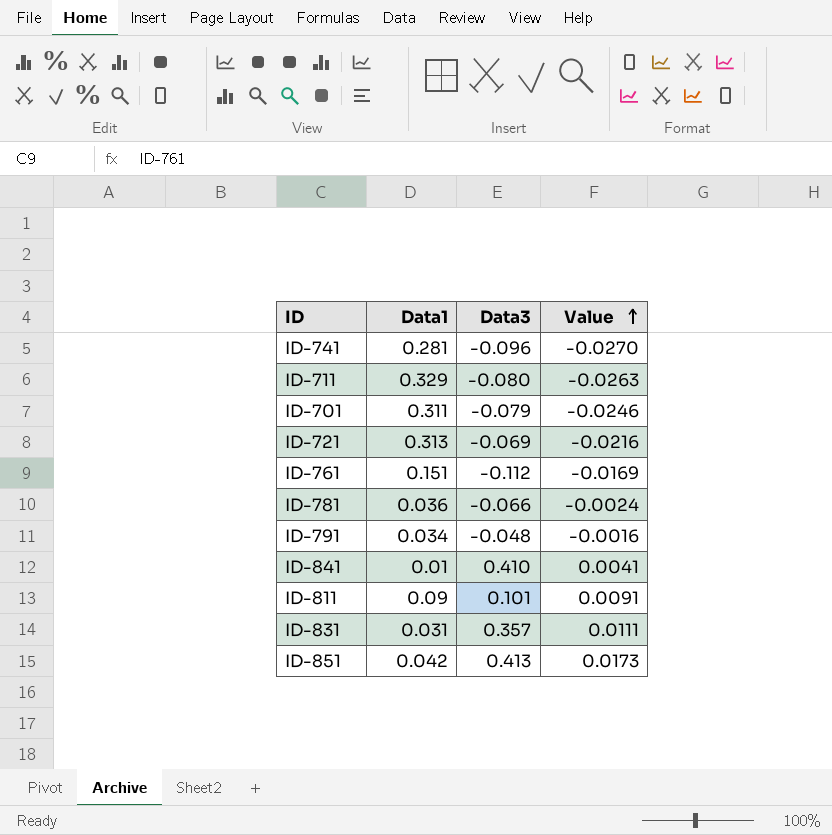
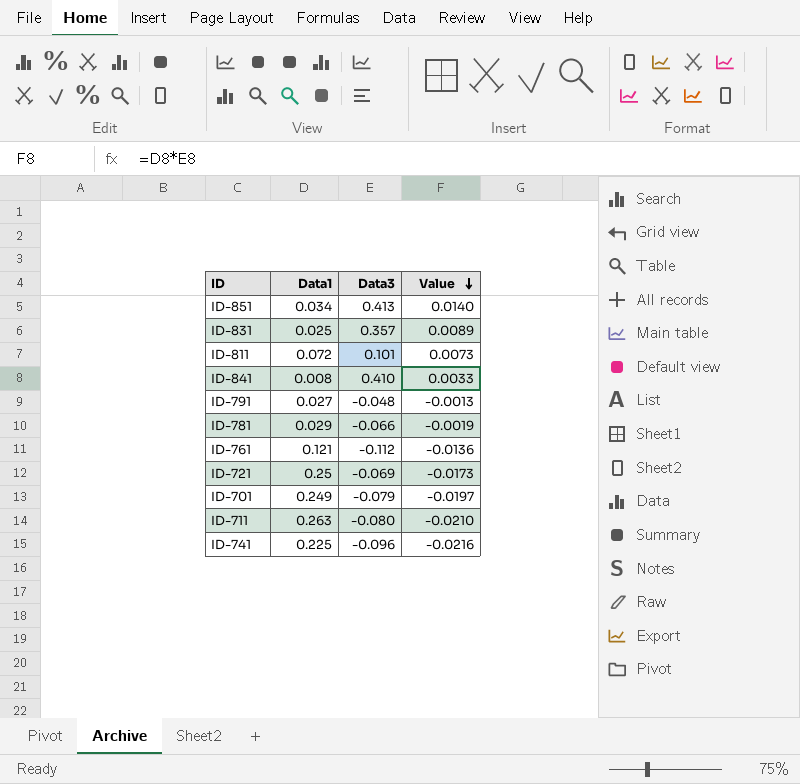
row order: Value ascending -> Value descending
ID-851 | Data1: 0.042 -> 0.034
ID-851 | Value: 0.0173 -> 0.0140
ID-831 | Data1: 0.031 -> 0.025
ID-831 | Value: 0.0111 -> 0.0089
ID-811 | Data1: 0.09 -> 0.072
ID-811 | Value: 0.0091 -> 0.0073
ID-841 | Data1: 0.01 -> 0.008
ID-841 | Value: 0.0041 -> 0.0033
ID-791 | Data1: 0.034 -> 0.027
ID-791 | Value: -0.0016 -> -0.0013
ID-781 | Data1: 0.036 -> 0.029
ID-781 | Value: -0.0024 -> -0.0019
ID-761 | Data1: 0.151 -> 0.121
ID-761 | Value: -0.0169 -> -0.0136
ID-721 | Data1: 0.313 -> 0.25
ID-721 | Value: -0.0216 -> -0.0173
ID-701 | Data1: 0.311 -> 0.249
ID-701 | Value: -0.0246 -> -0.0197
ID-711 | Data1: 0.329 -> 0.263
ID-711 | Value: -0.0263 -> -0.0210
ID-741 | Data1: 0.281 -> 0.225
ID-741 | Value: -0.0270 -> -0.0216

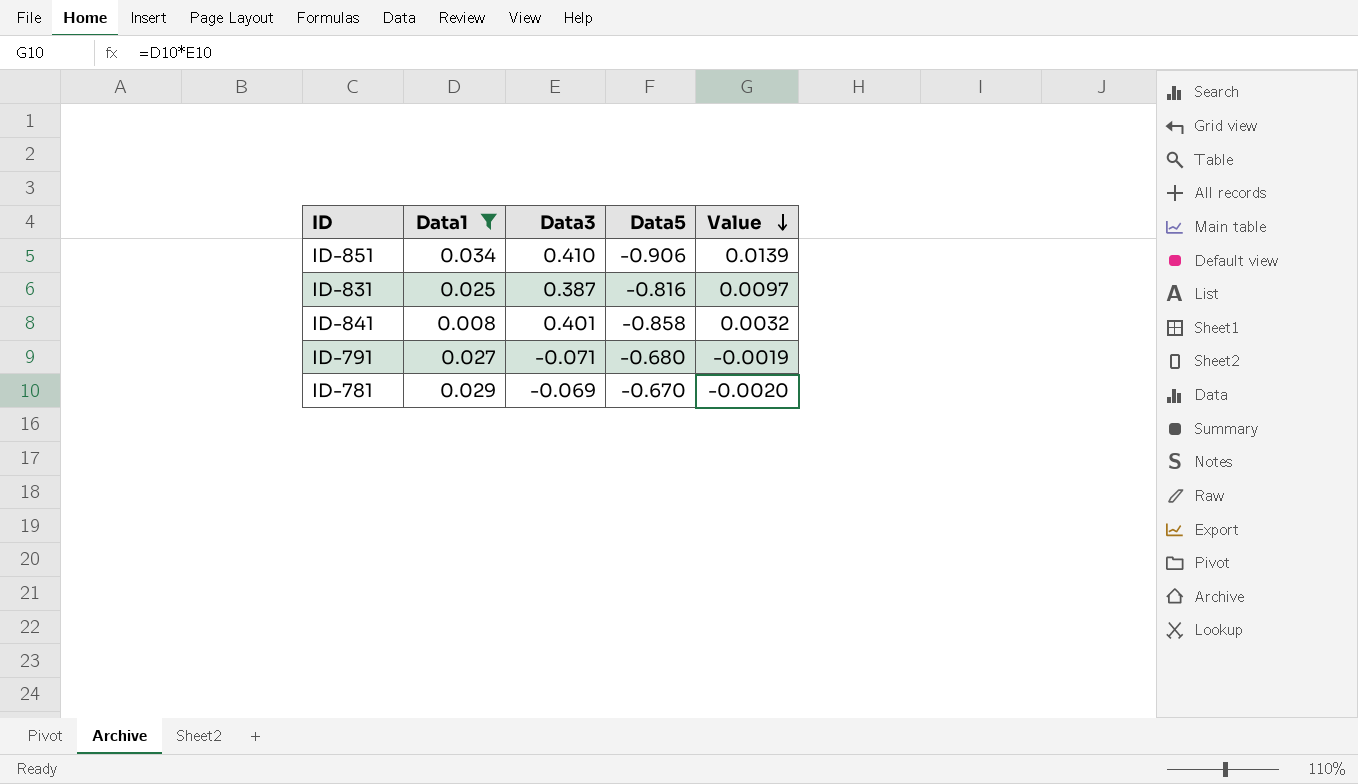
filter: none -> Data1 <= 0.034
column Data5 | position: none -> 4
ID-851 | Data3: 0.413 -> 0.410
ID-851 | Value: 0.0140 -> 0.0139
ID-831 | Data3: 0.357 -> 0.387
ID-831 | Value: 0.0089 -> 0.0097
ID-841 | Data3: 0.410 -> 0.401
ID-841 | Value: 0.0033 -> 0.0032
ID-791 | Data3: -0.048 -> -0.071
ID-791 | Value: -0.0013 -> -0.0019
ID-781 | Data3: -0.066 -> -0.069
ID-781 | Value: -0.0019 -> -0.0020

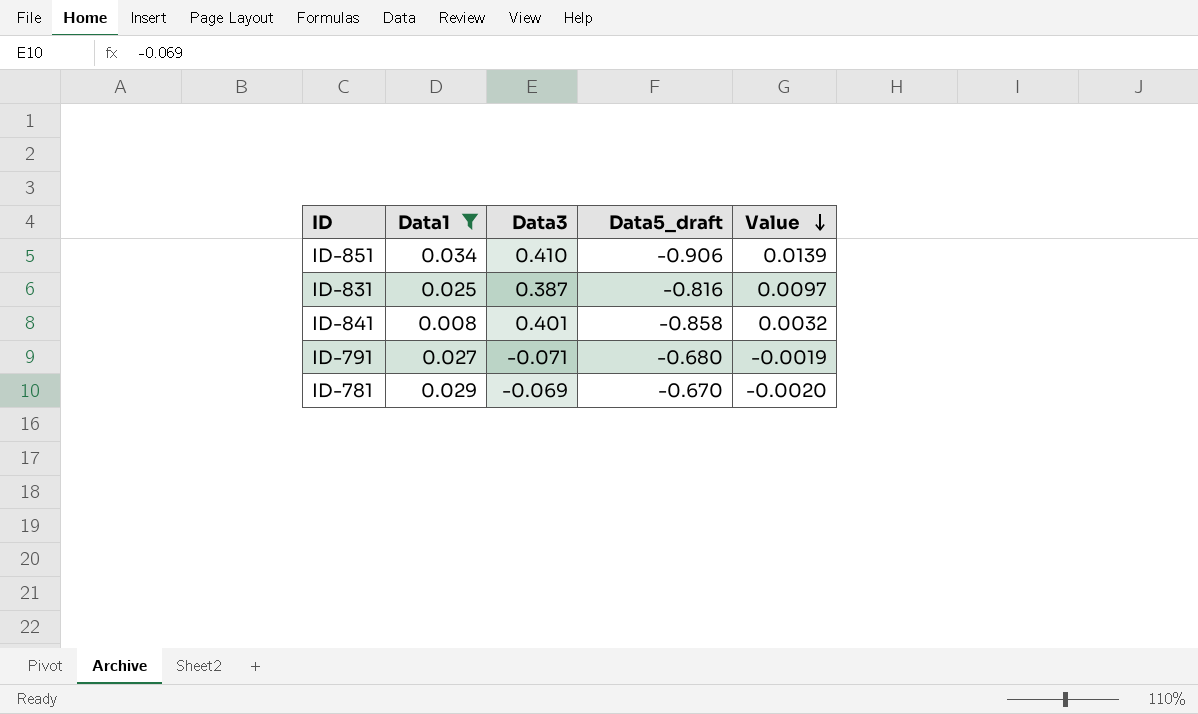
column name: Data5 -> Data5_draft

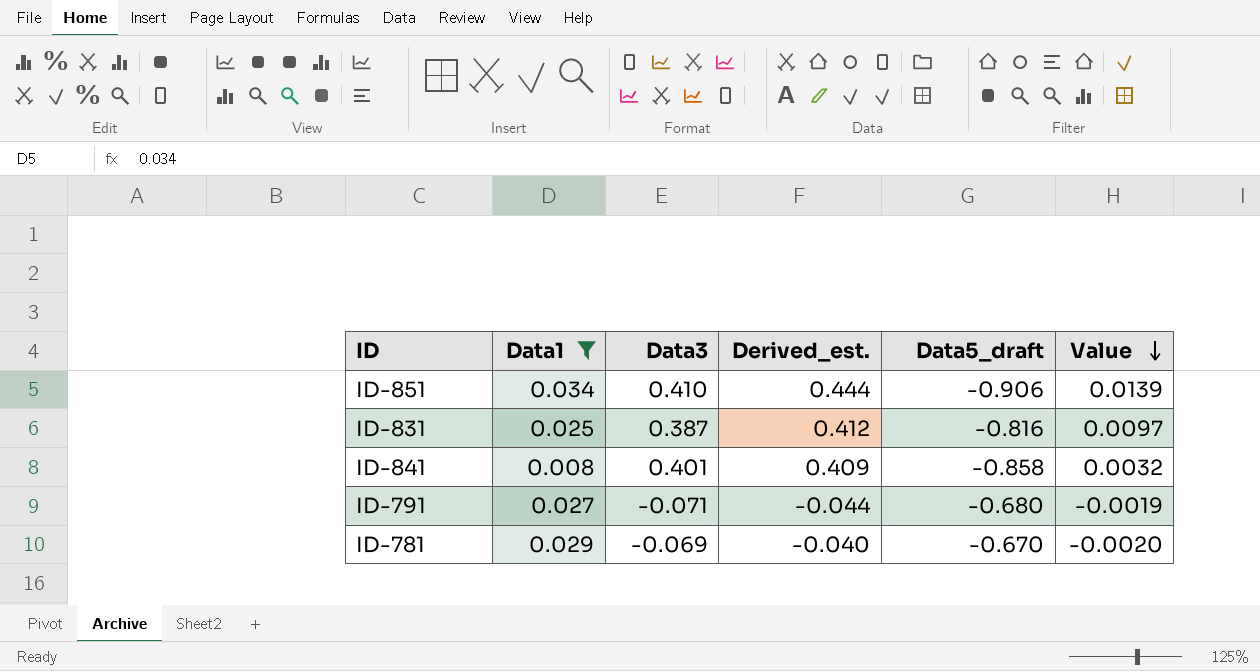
column Derived_est. | formula: none -> [Data1] + [Data3]

